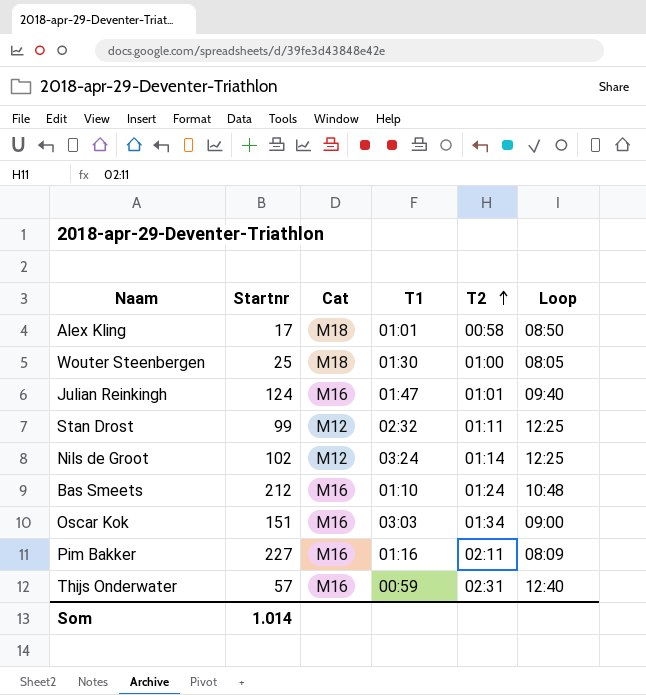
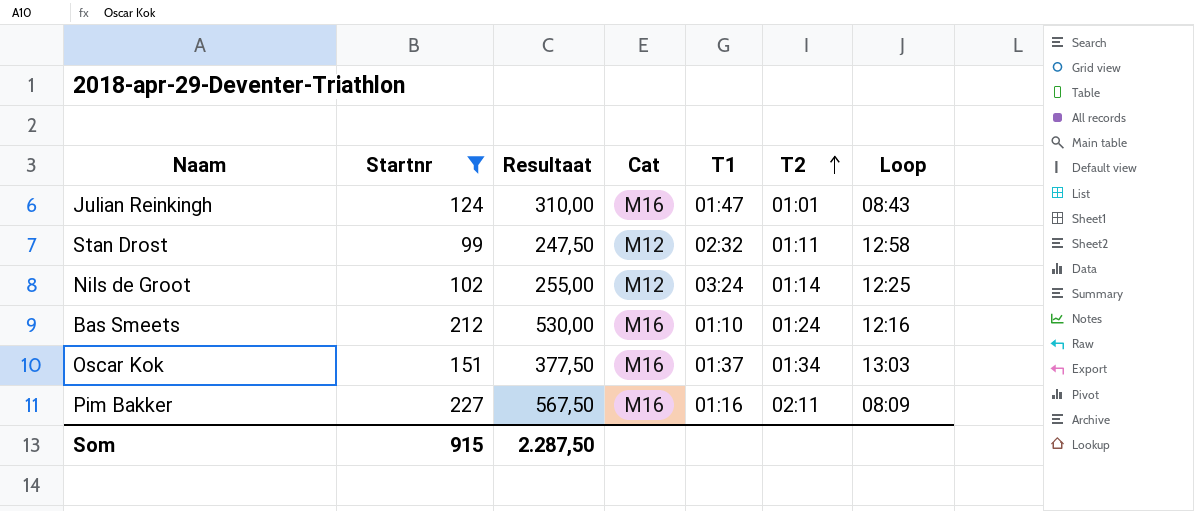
filter: none -> Startnr >= 99
column Resultaat | formula: none -> [Startnr] * 2,5
Julian Reinkingh | Loop: 09:40 -> 08:43
Stan Drost | Loop: 12:25 -> 12:58
Bas Smeets | Loop: 10:48 -> 12:16
Oscar Kok | T1: 03:03 -> 01:37
Oscar Kok | Loop: 09:00 -> 13:03
Som | Startnr: 1.014 -> 915

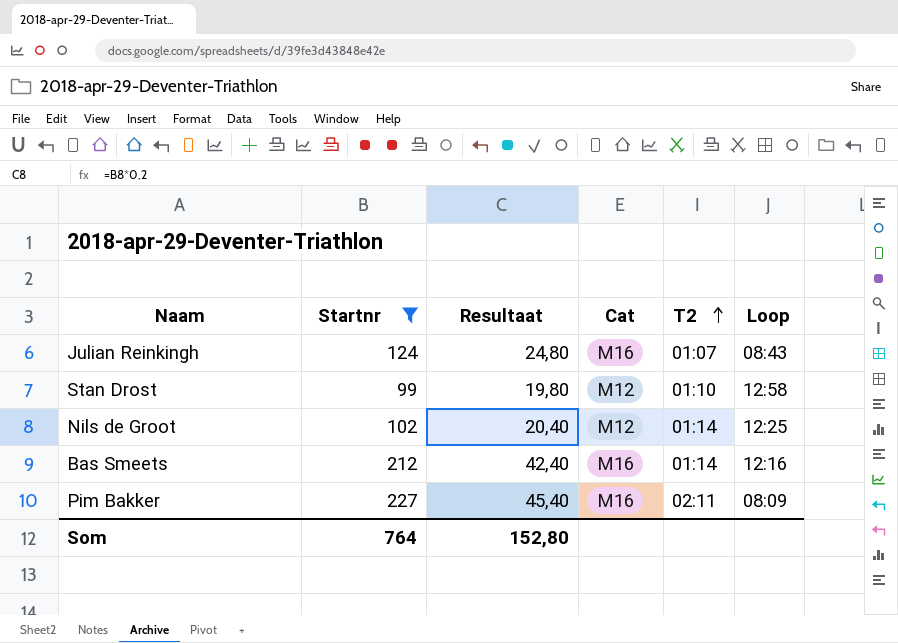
column T1 | position: 5 -> none
column Resultaat | formula: [Startnr] * 2,5 -> [Startnr] * 0,2
row Oscar Kok: 151 | 377,50 | M16 | 01:37 | 01:34 | 13:03 -> none
Julian Reinkingh | T2: 01:01 -> 01:07
Stan Drost | T2: 01:11 -> 01:10
Bas Smeets | T2: 01:24 -> 01:14
Som | Startnr: 915 -> 764
Som | Resultaat: 2.287,50 -> 152,80

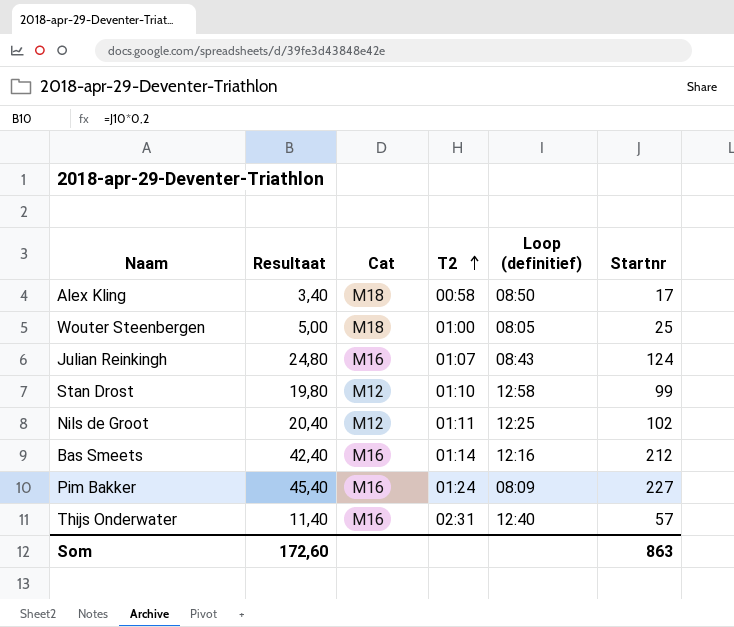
filter: Startnr >= 99 -> none
column name: Loop -> Loop (definitief)
column Startnr | position: 2 -> 6
Nils de Groot | T2: 01:14 -> 01:11
Pim Bakker | T2: 02:11 -> 01:24
Som | Resultaat: 152,80 -> 172,60
Som | Startnr: 764 -> 863

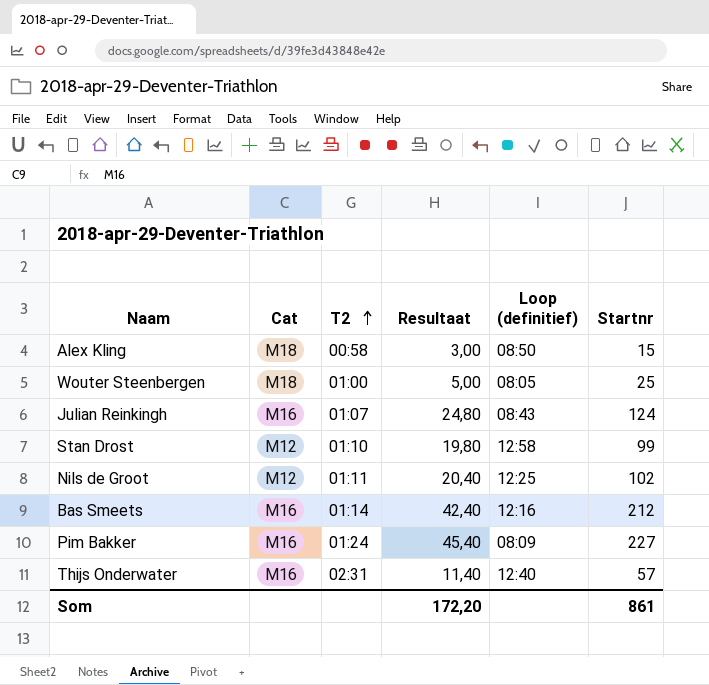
column Resultaat | position: 2 -> 4
Alex Kling | Resultaat: 3,40 -> 3,00
Alex Kling | Startnr: 17 -> 15
Som | Resultaat: 172,60 -> 172,20
Som | Startnr: 863 -> 861

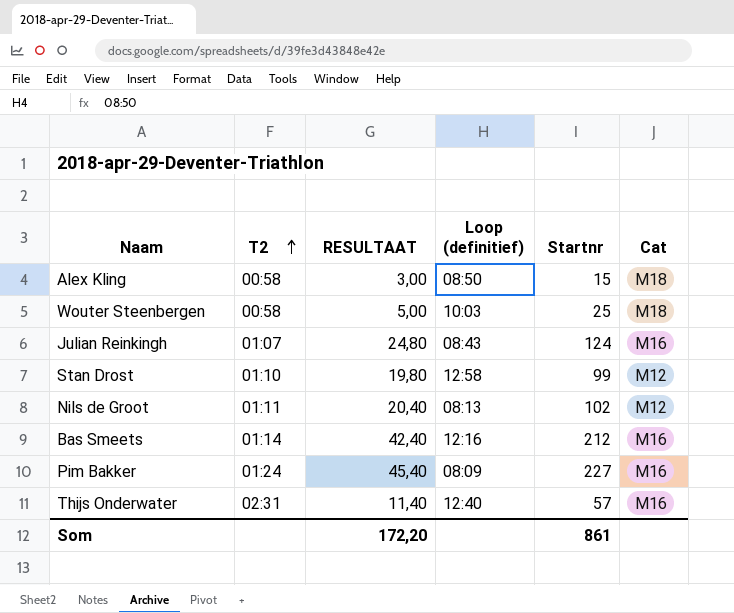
column name: Resultaat -> RESULTAAT
column Cat | position: 2 -> 6
Wouter Steenbergen | T2: 01:00 -> 00:58
Wouter Steenbergen | Loop (definitief): 08:05 -> 10:03
Nils de Groot | Loop (definitief): 12:25 -> 08:13

